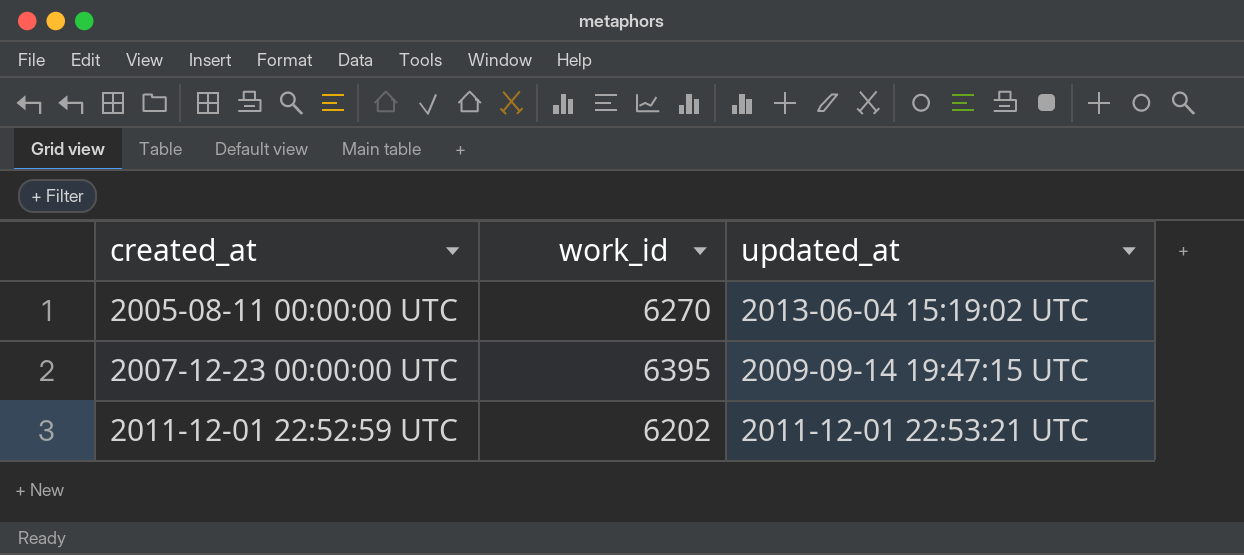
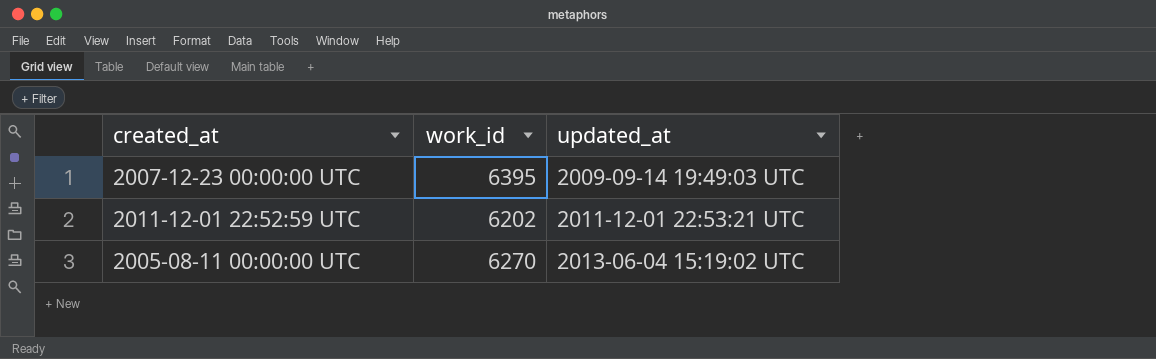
row order: created_at ascending -> updated_at ascending
2007-12-23 00:00:00 UTC | updated_at: 2009-09-14 19:47:15 UTC -> 2009-09-14 19:49:03 UTC

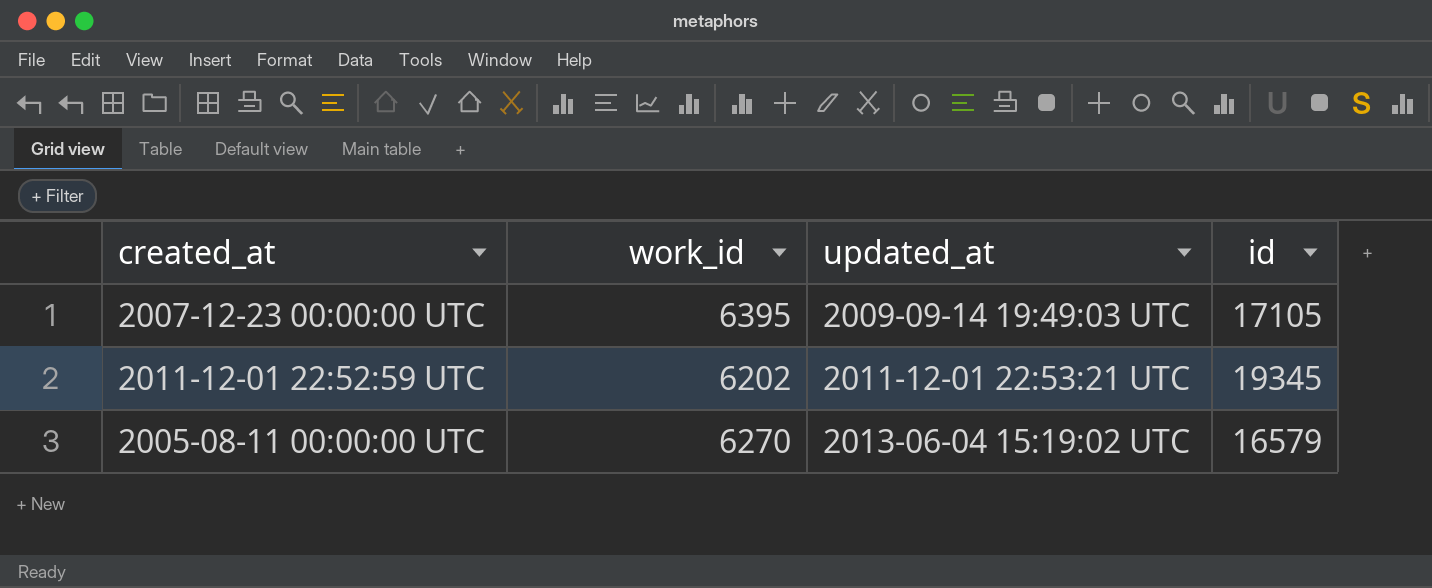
column id | position: none -> 4

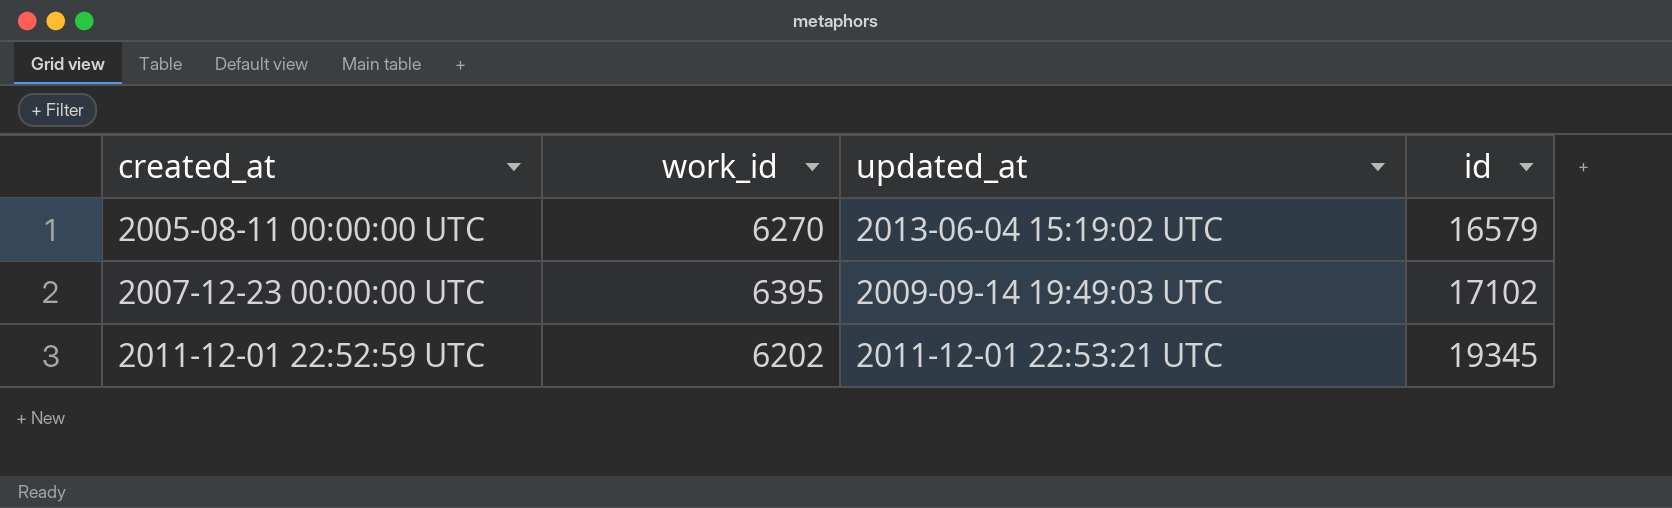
row order: updated_at ascending -> created_at ascending
2007-12-23 00:00:00 UTC | id: 17105 -> 17102

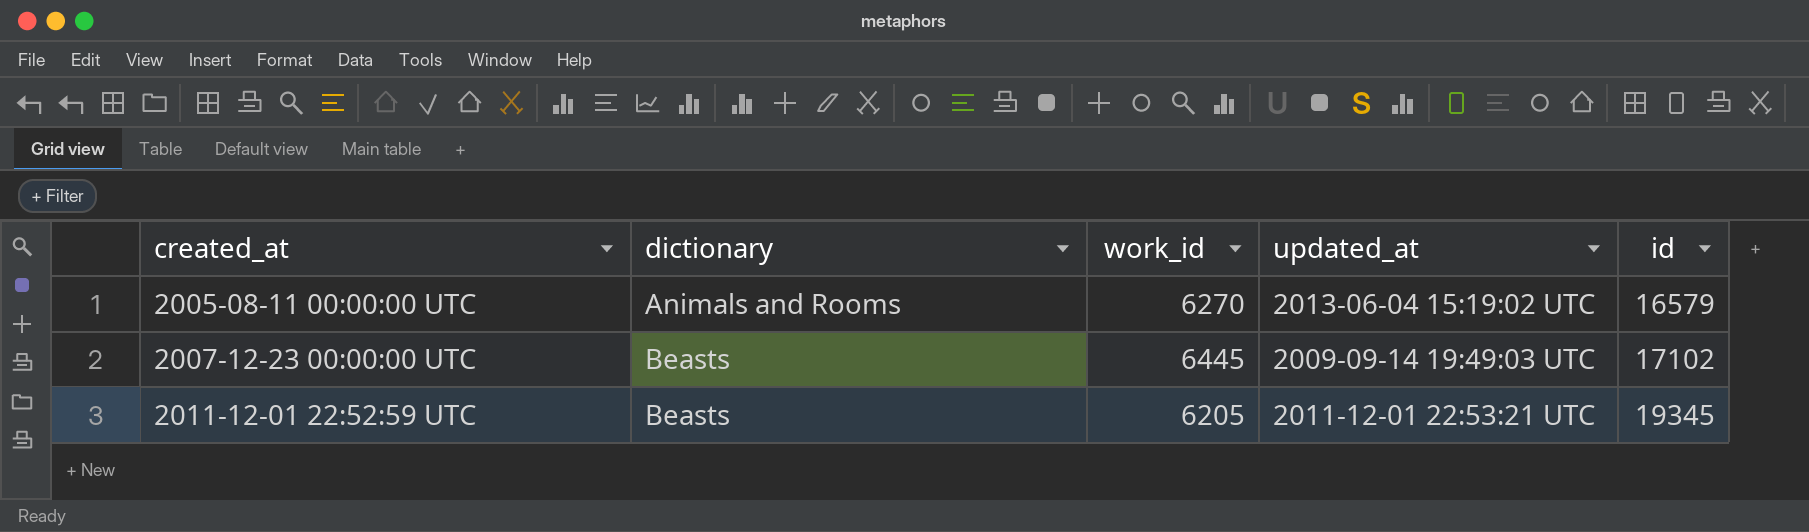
column dictionary | position: none -> 2
2007-12-23 00:00:00 UTC | work_id: 6395 -> 6445
2011-12-01 22:52:59 UTC | work_id: 6202 -> 6205

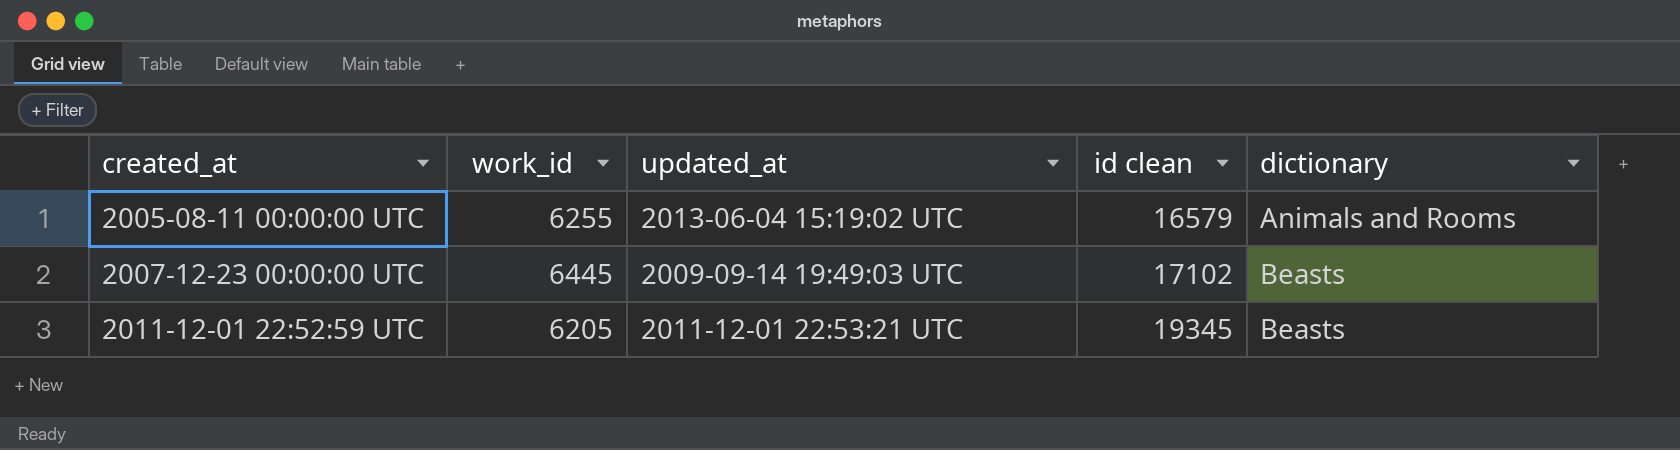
column name: id -> id clean
column dictionary | position: 2 -> 5
2005-08-11 00:00:00 UTC | work_id: 6270 -> 6255

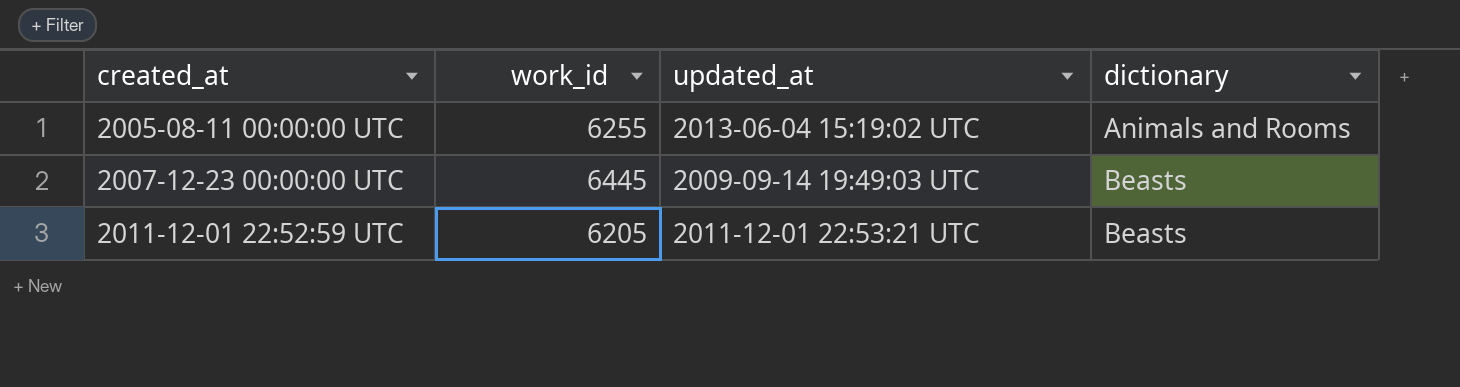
column id clean | position: 4 -> none

